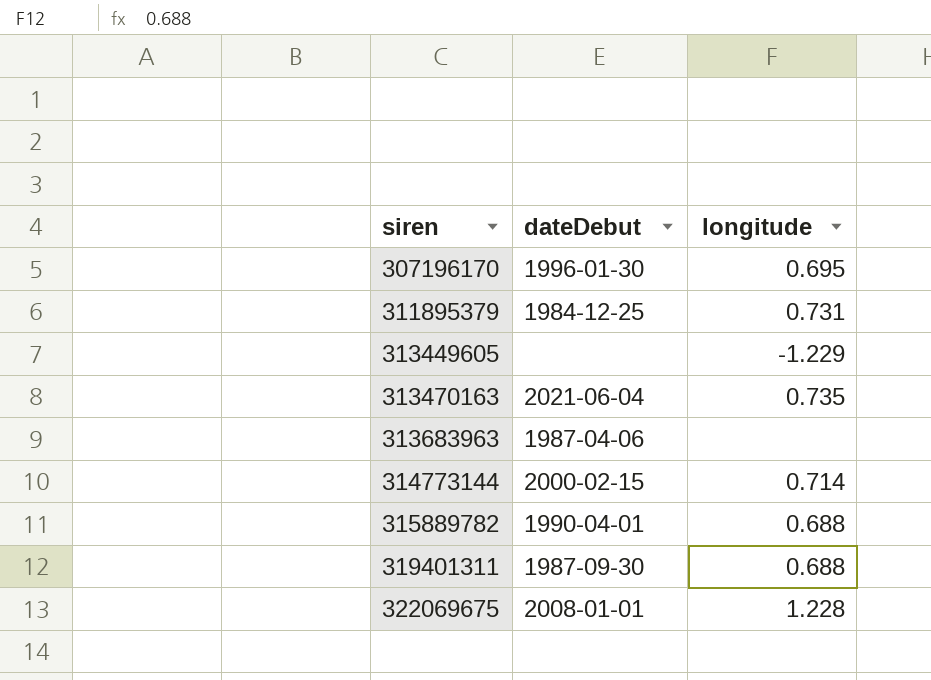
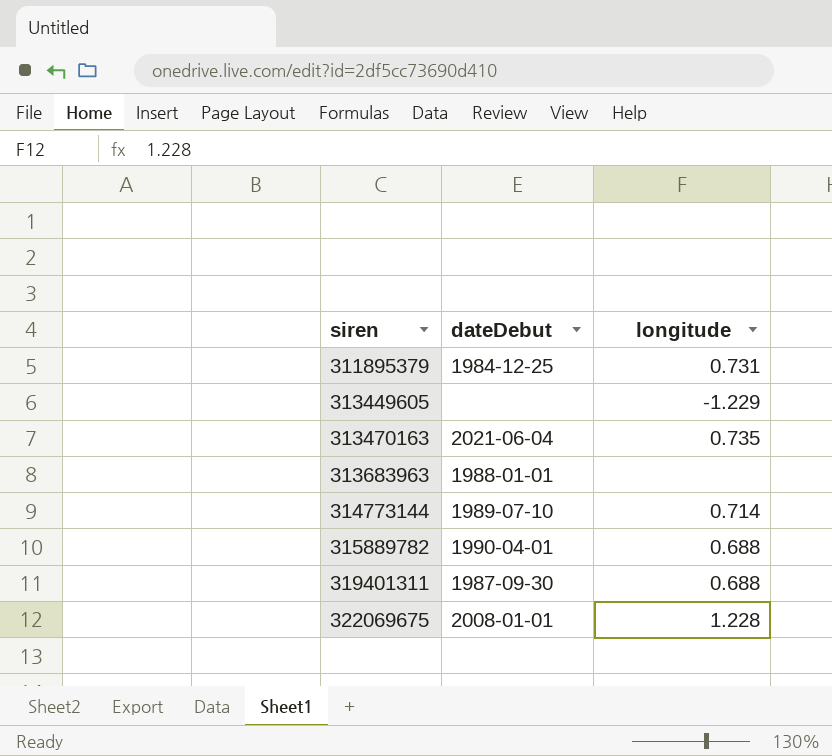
row 307196170: 1996-01-30 | 0.695 -> none
313683963 | dateDebut: 1987-04-06 -> 1988-01-01
314773144 | dateDebut: 2000-02-15 -> 1989-07-10

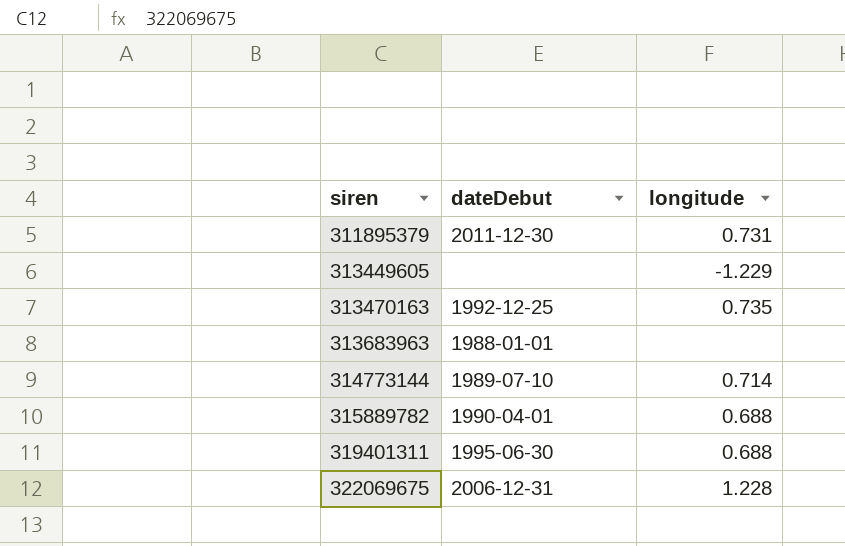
311895379 | dateDebut: 1984-12-25 -> 2011-12-30
313470163 | dateDebut: 2021-06-04 -> 1992-12-25
319401311 | dateDebut: 1987-09-30 -> 1995-06-30
322069675 | dateDebut: 2008-01-01 -> 2006-12-31

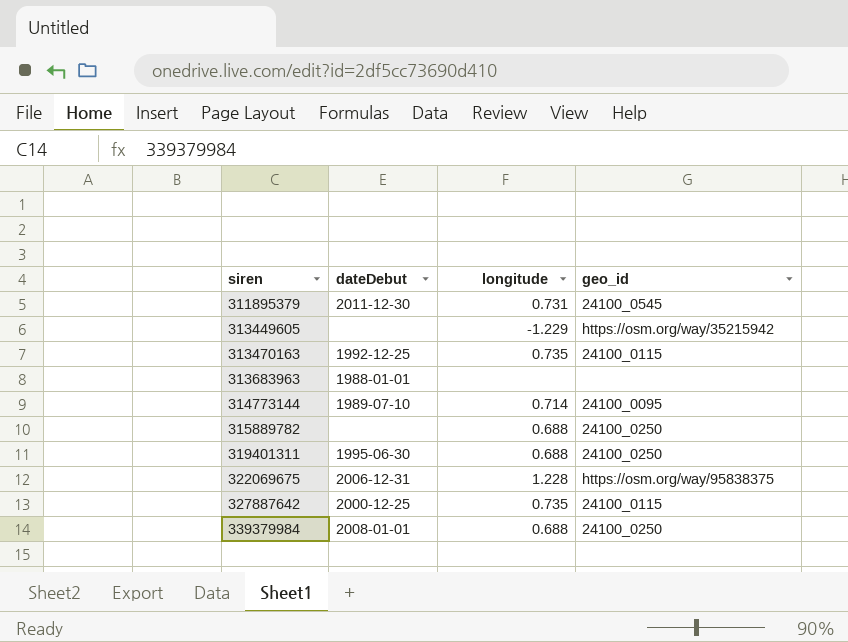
column geo_id | position: none -> 4
315889782 | dateDebut: 1990-04-01 -> none
row 327887642: none -> 2000-12-25 | 0.735 | 24100_0115
row 339379984: none -> 2008-01-01 | 0.688 | 24100_0250

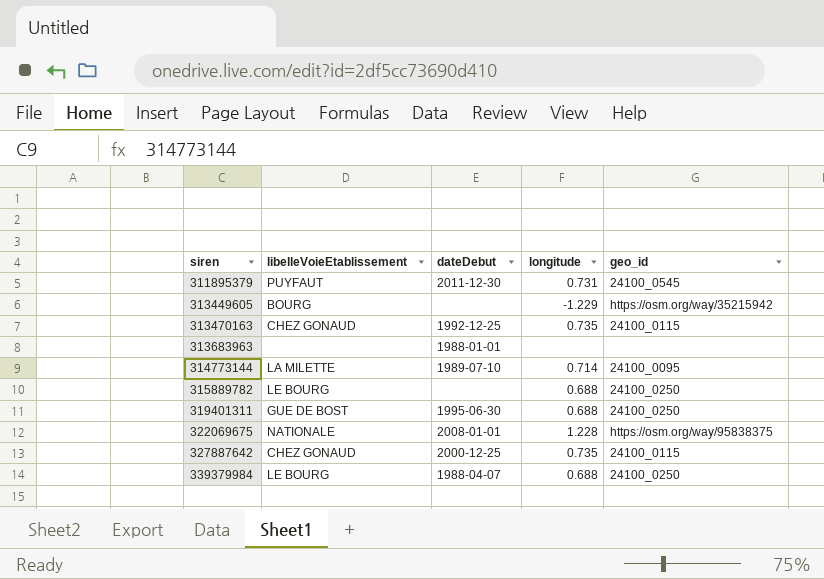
column libelleVoieEtablissement | position: none -> 2
322069675 | dateDebut: 2006-12-31 -> 2008-01-01
339379984 | dateDebut: 2008-01-01 -> 1988-04-07

